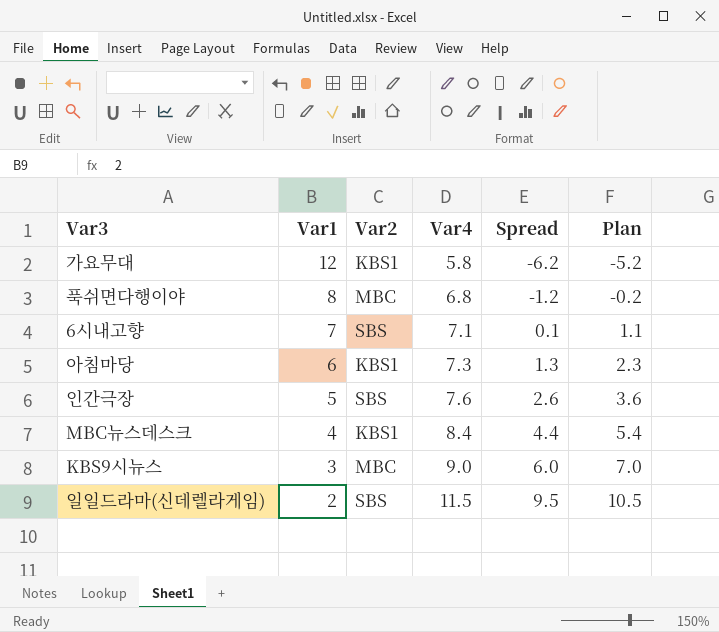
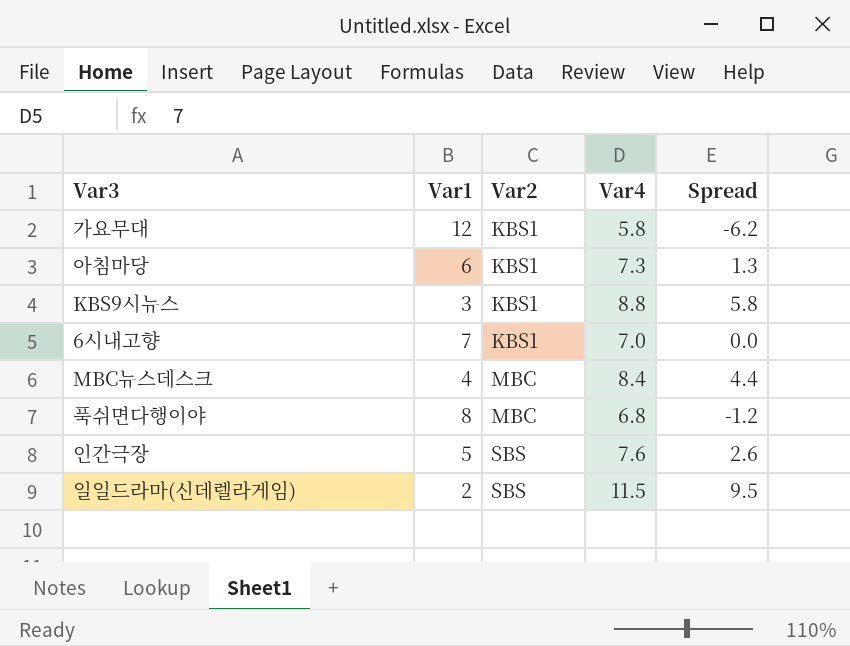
row order: Var1 descending -> Var2 ascending
column Plan | formula: [Spread] + 1 -> none
KBS9시뉴스 | Var2: MBC -> KBS1
KBS9시뉴스 | Var4: 9.0 -> 8.8
KBS9시뉴스 | Spread: 6.0 -> 5.8
6시내고향 | Var2: SBS -> KBS1
6시내고향 | Var4: 7.1 -> 7.0
6시내고향 | Spread: 0.1 -> 0.0
MBC뉴스데스크 | Var2: KBS1 -> MBC

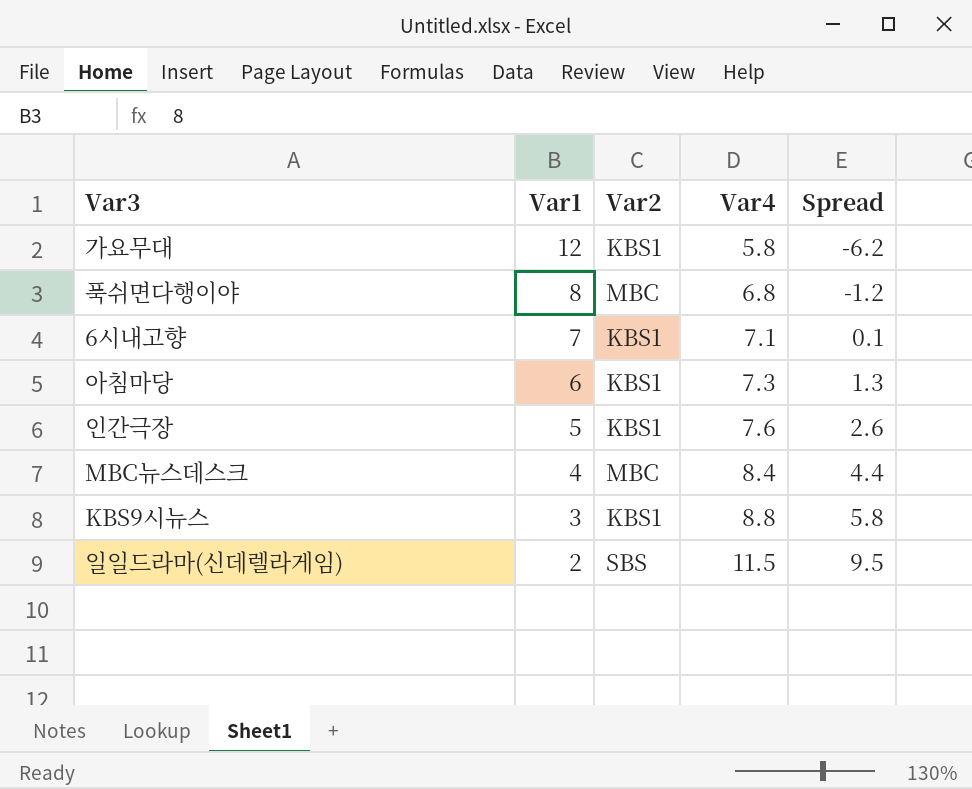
row order: Var2 ascending -> Var1 descending
6시내고향 | Var4: 7.0 -> 7.1
6시내고향 | Spread: 0.0 -> 0.1
인간극장 | Var2: SBS -> KBS1

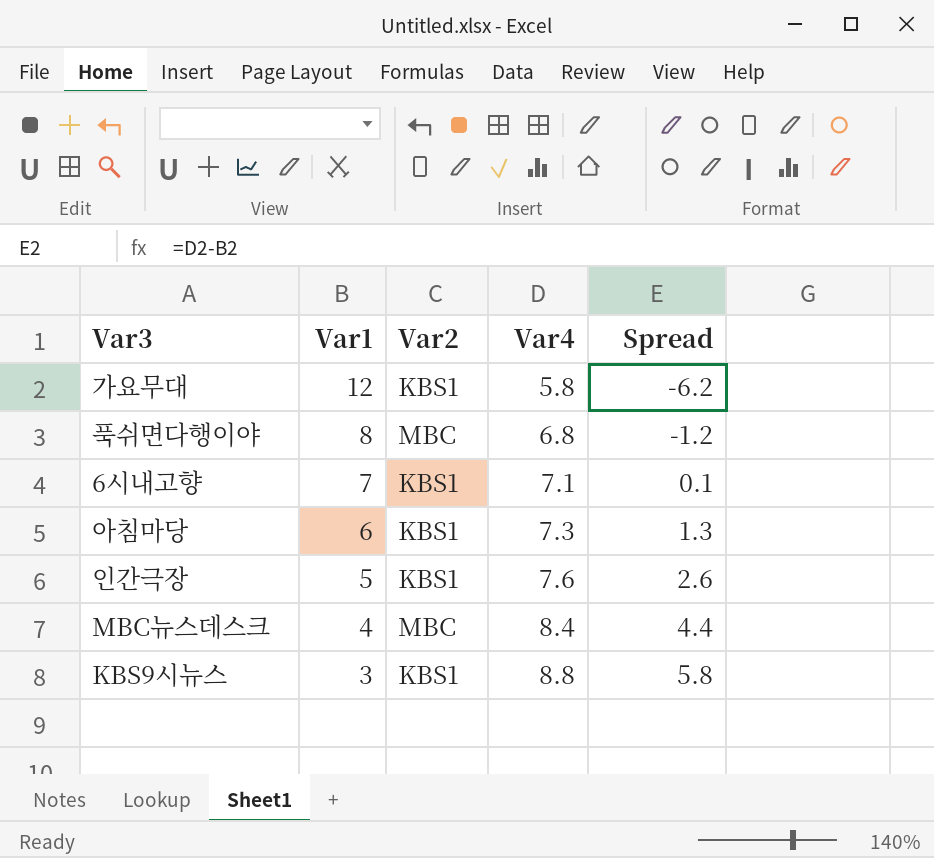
row 일일드라마(신데렐라게임): 2 | SBS | 11.5 | 9.5 -> none

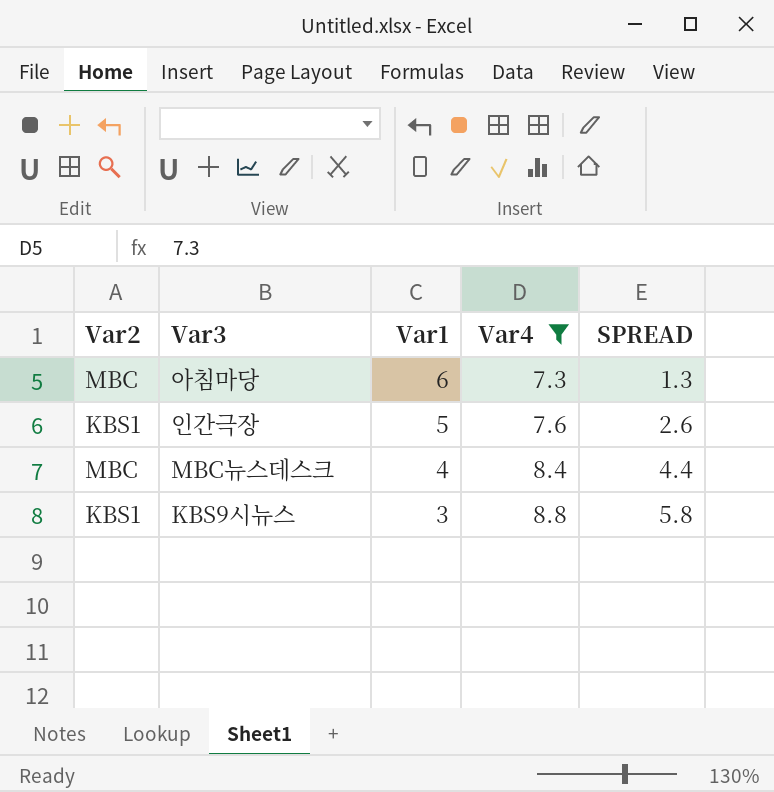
filter: none -> Var4 >= 7.3
column Var2 | position: 3 -> 1
column name: Spread -> SPREAD
아침마당 | Var2: KBS1 -> MBC

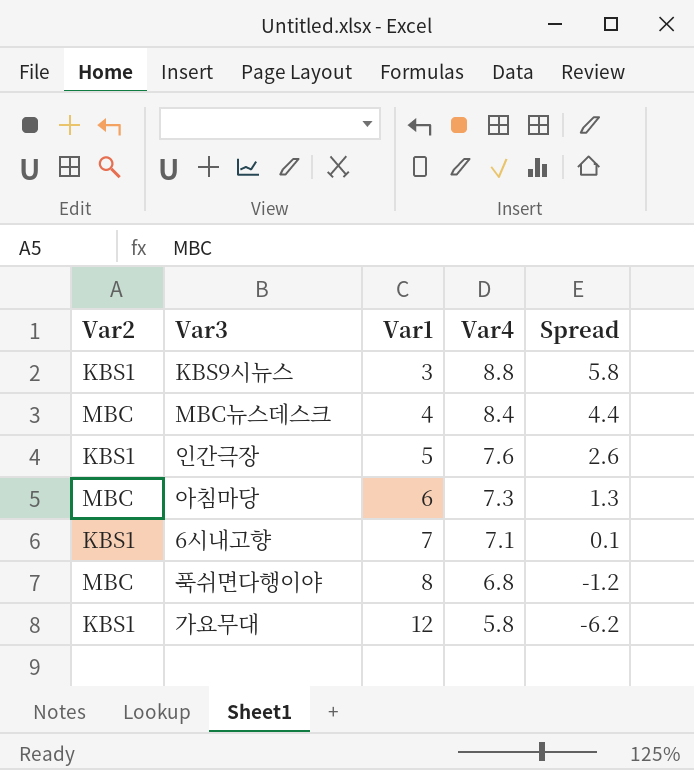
filter: Var4 >= 7.3 -> none
row order: Var1 descending -> Var1 ascending
column name: SPREAD -> Spread

